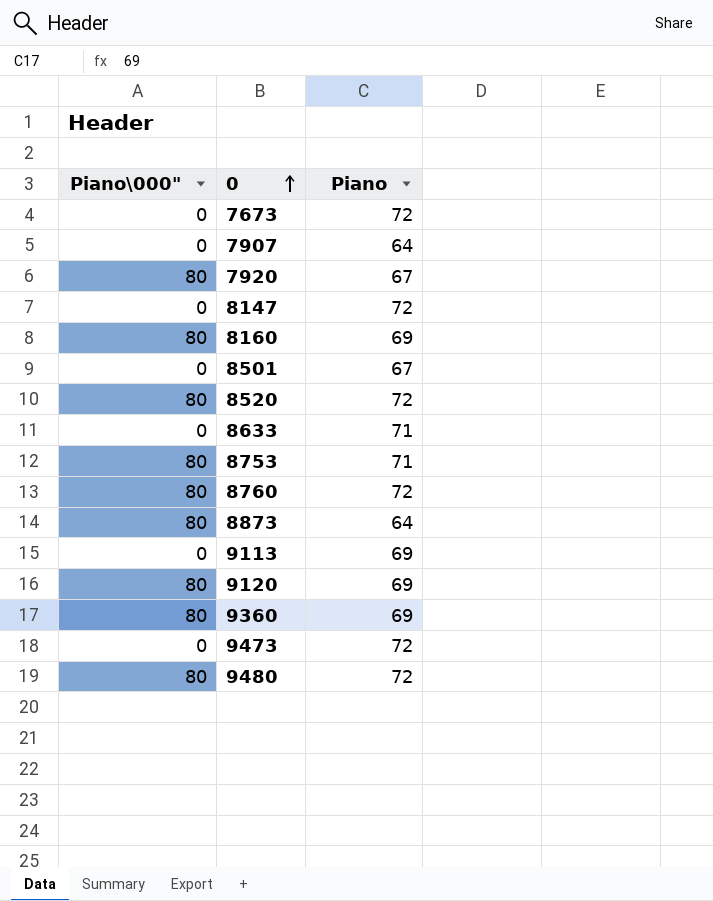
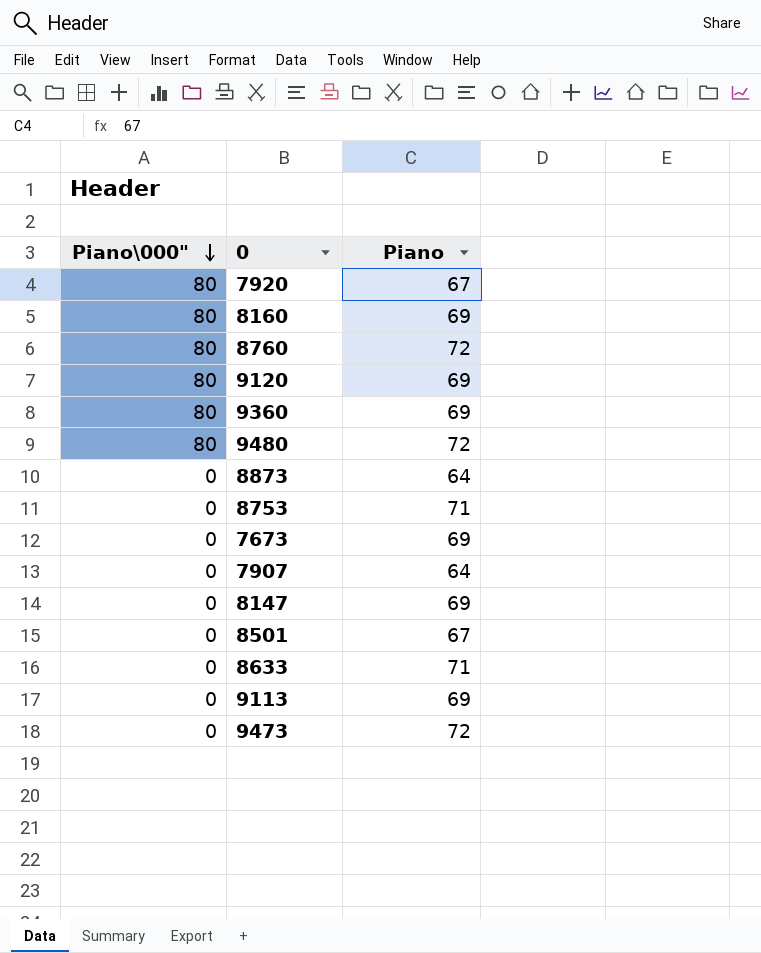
row order: 0 ascending -> Piano\000" descending
row 8520: 80 | 72 -> none
8873 | Piano\000": 80 -> 0
8753 | Piano\000": 80 -> 0
7673 | Piano: 72 -> 69
8147 | Piano: 72 -> 69

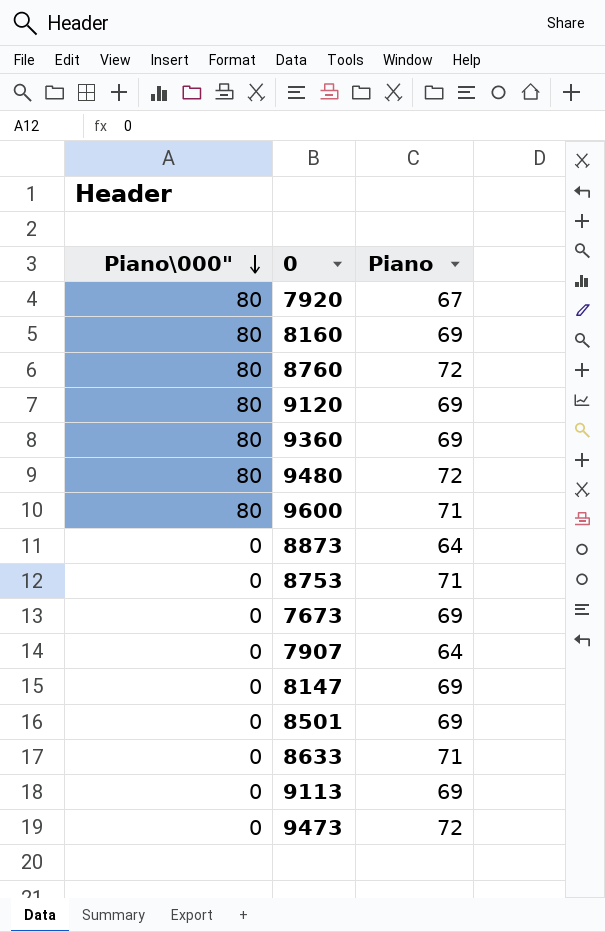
row 9600: none -> 80 | 71
8501 | Piano: 67 -> 69

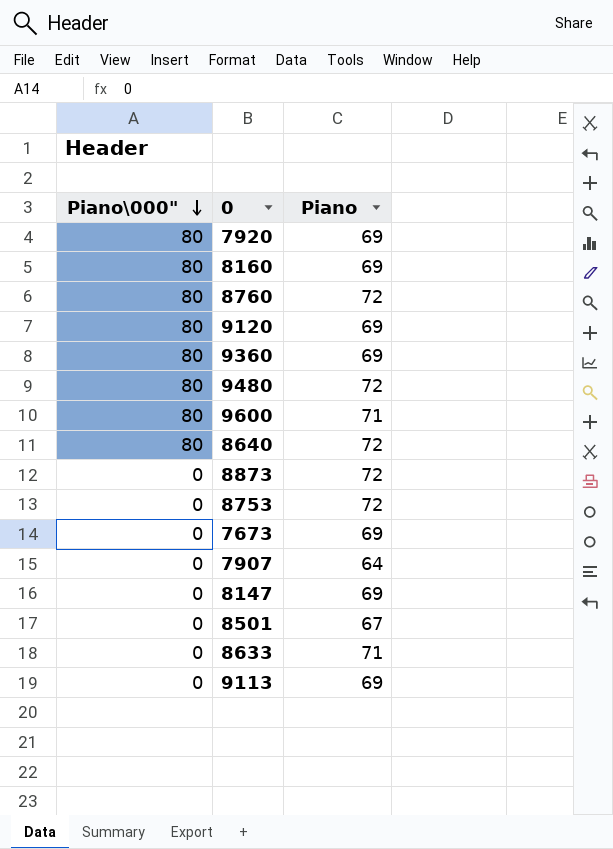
row 9473: 0 | 72 -> none
7920 | Piano: 67 -> 69
row 8640: none -> 80 | 72
8873 | Piano: 64 -> 72
8753 | Piano: 71 -> 72
8501 | Piano: 69 -> 67

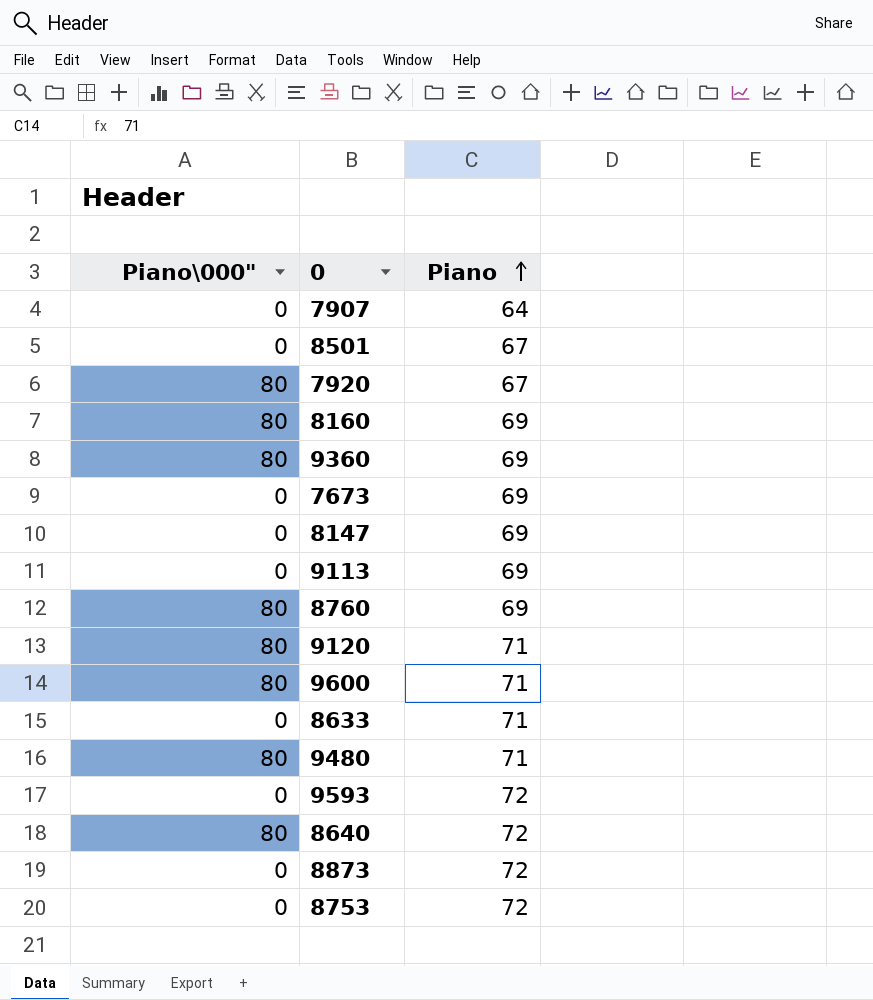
row order: Piano\000" descending -> Piano ascending
7920 | Piano: 69 -> 67
8760 | Piano: 72 -> 69
9120 | Piano: 69 -> 71
9480 | Piano: 72 -> 71
row 9593: none -> 0 | 72

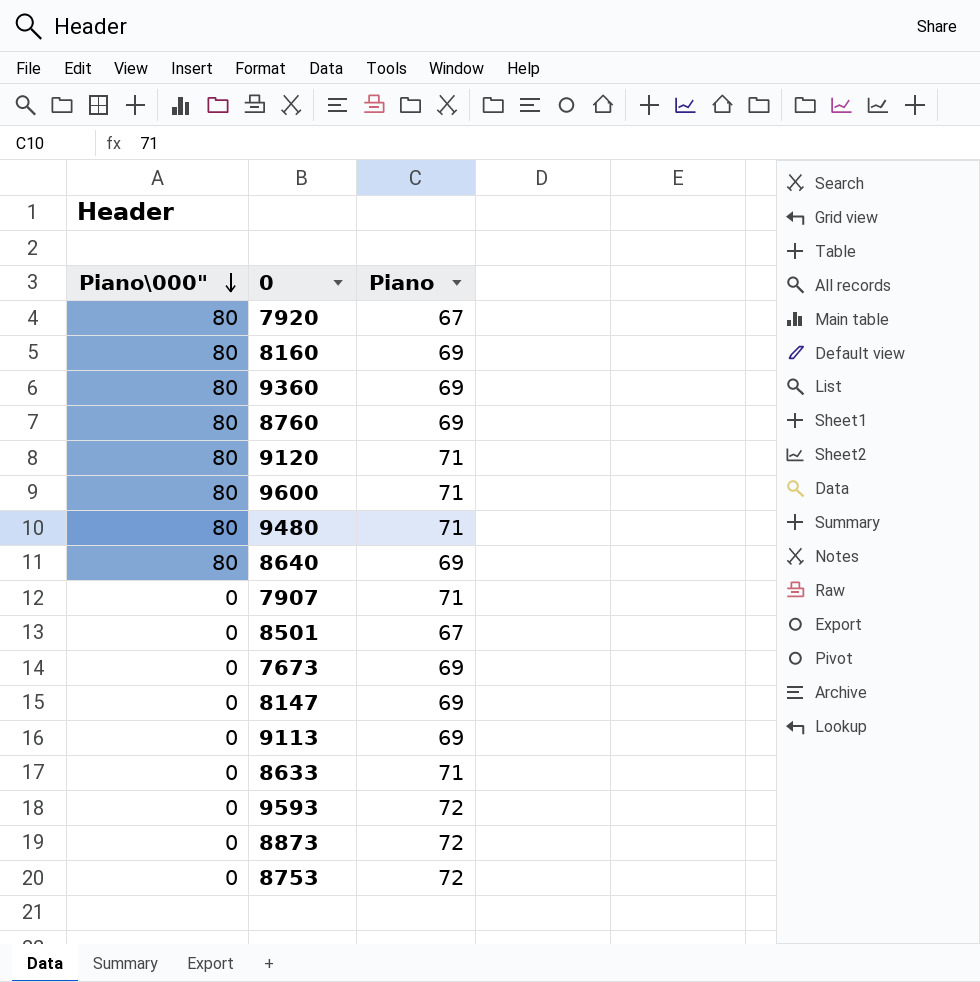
row order: Piano ascending -> Piano\000" descending
8640 | Piano: 72 -> 69
7907 | Piano: 64 -> 71

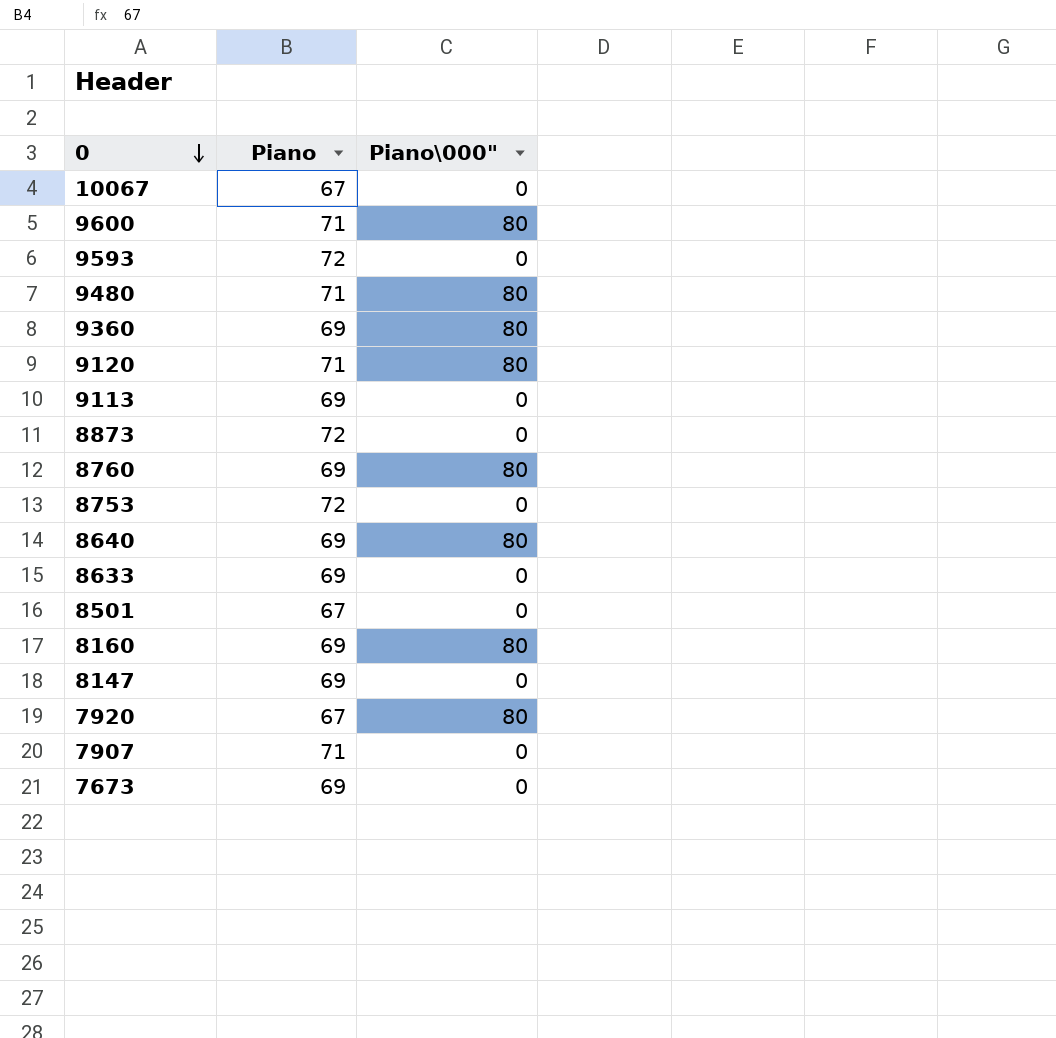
row order: Piano\000" descending -> 0 descending
column Piano\000" | position: 1 -> 3
row 10067: none -> 67 | 0
8633 | Piano: 71 -> 69

